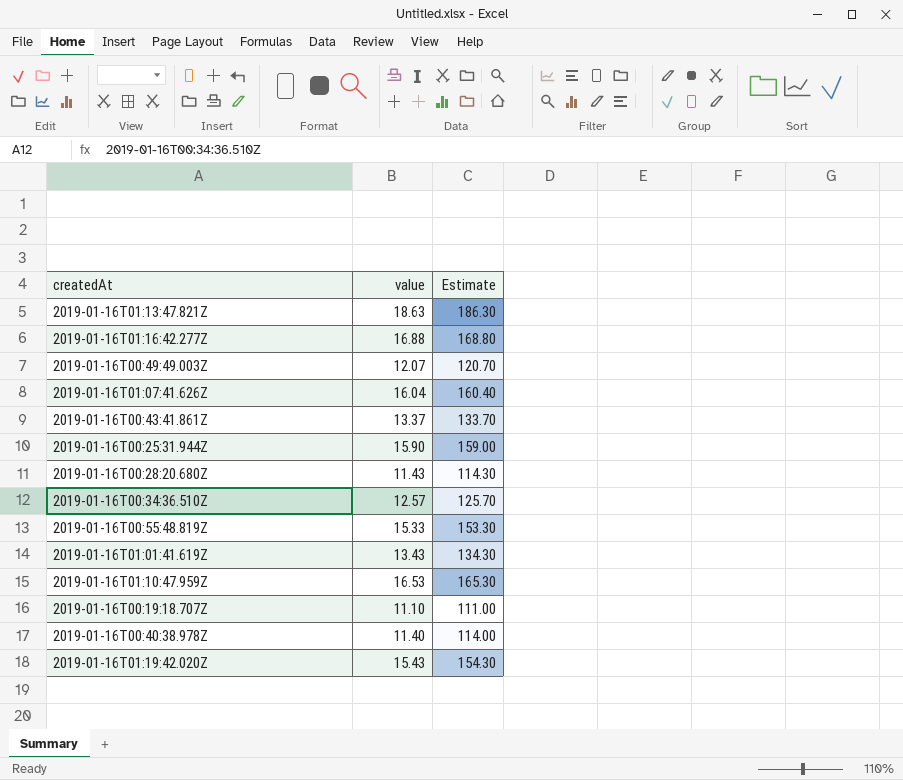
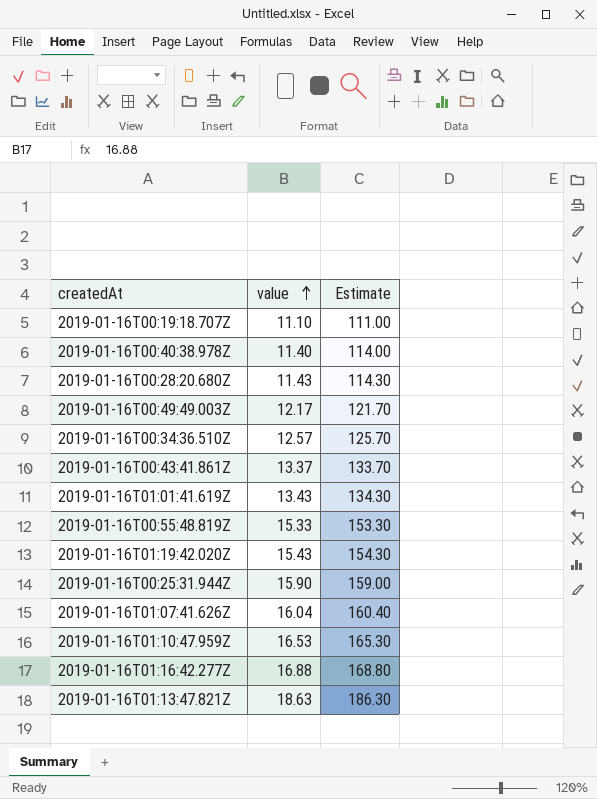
row order: none -> value ascending
2019-01-16T00:49:49.003Z | value: 12.07 -> 12.17
2019-01-16T00:49:49.003Z | Estimate: 120.70 -> 121.70

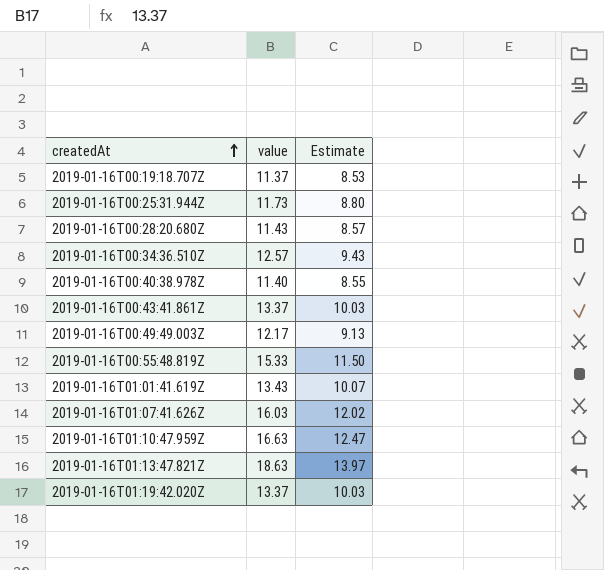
row order: value ascending -> createdAt ascending
column Estimate | formula: [value] * 10 -> [value] * 0.75
row 2019-01-16T01:16:42.277Z: 16.88 | 168.80 -> none
2019-01-16T00:19:18.707Z | value: 11.10 -> 11.37
2019-01-16T00:25:31.944Z | value: 15.90 -> 11.73
2019-01-16T01:07:41.626Z | value: 16.04 -> 16.03
2019-01-16T01:10:47.959Z | value: 16.53 -> 16.63
2019-01-16T01:19:42.020Z | value: 15.43 -> 13.37

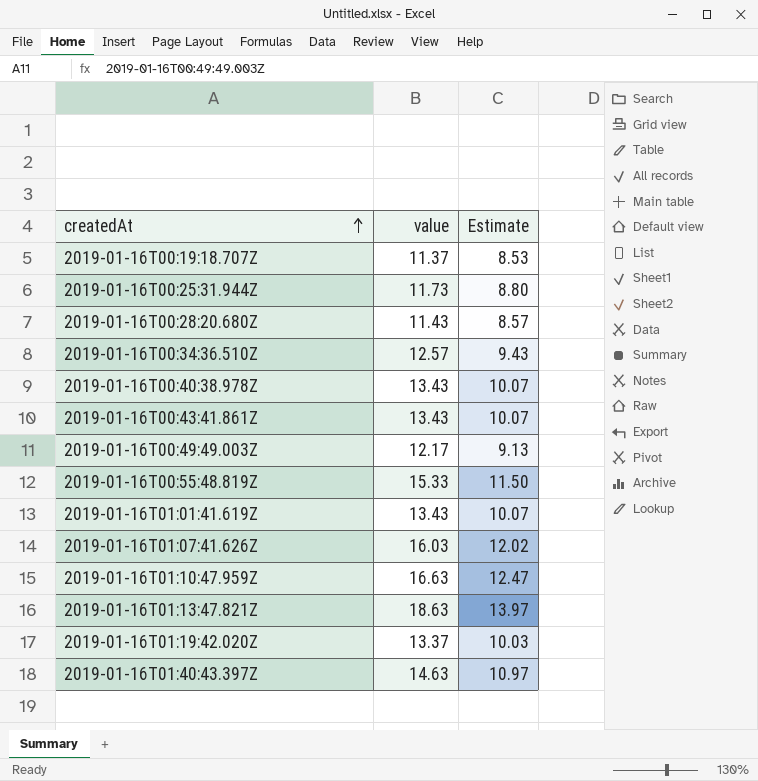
2019-01-16T00:40:38.978Z | value: 11.40 -> 13.43
2019-01-16T00:40:38.978Z | Estimate: 8.55 -> 10.07
2019-01-16T00:43:41.861Z | value: 13.37 -> 13.43
2019-01-16T00:43:41.861Z | Estimate: 10.03 -> 10.07
row 2019-01-16T01:40:43.397Z: none -> 14.63 | 10.97

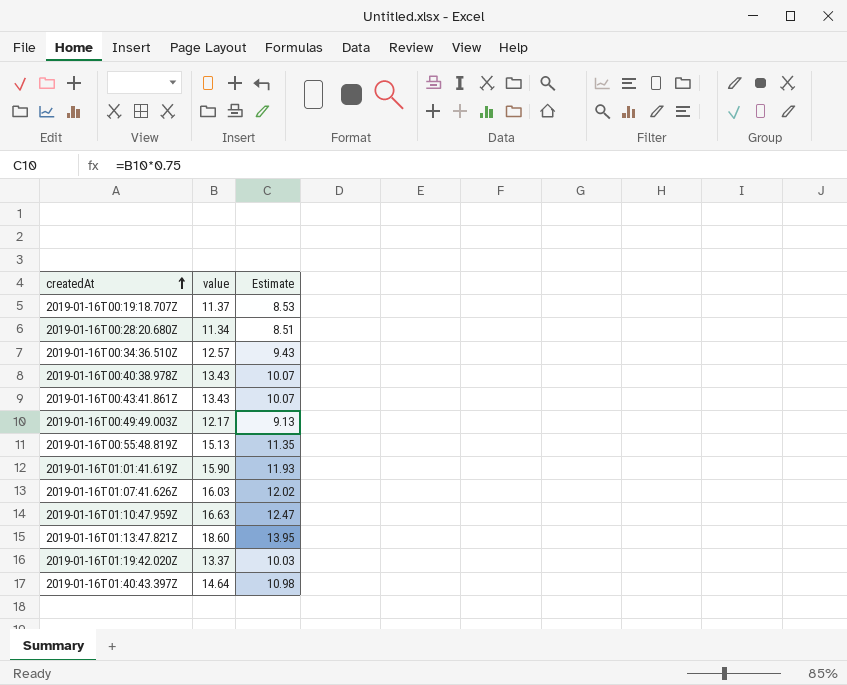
row 2019-01-16T00:25:31.944Z: 11.73 | 8.80 -> none
2019-01-16T00:28:20.680Z | value: 11.43 -> 11.34
2019-01-16T00:28:20.680Z | Estimate: 8.57 -> 8.51
2019-01-16T00:55:48.819Z | value: 15.33 -> 15.13
2019-01-16T00:55:48.819Z | Estimate: 11.50 -> 11.35
2019-01-16T01:01:41.619Z | value: 13.43 -> 15.90
2019-01-16T01:01:41.619Z | Estimate: 10.07 -> 11.93
2019-01-16T01:13:47.821Z | value: 18.63 -> 18.60
2019-01-16T01:13:47.821Z | Estimate: 13.97 -> 13.95
2019-01-16T01:40:43.397Z | value: 14.63 -> 14.64
2019-01-16T01:40:43.397Z | Estimate: 10.97 -> 10.98

